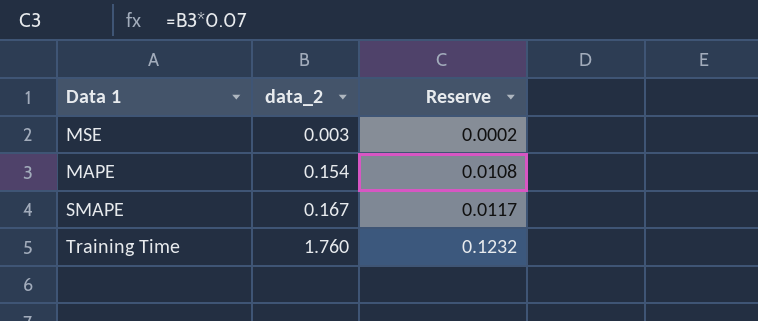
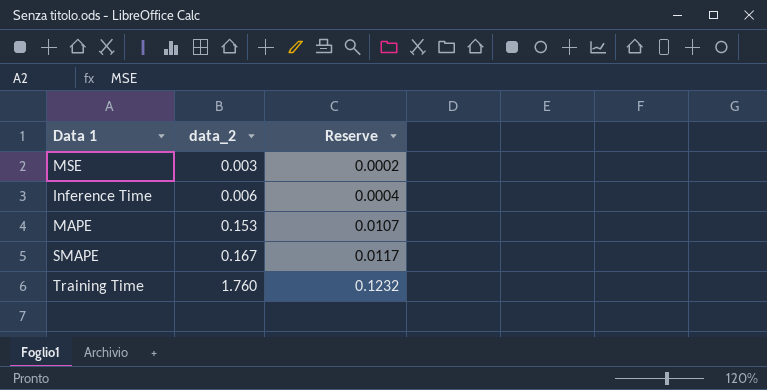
row Inference Time: none -> 0.006 | 0.0004
MAPE | data_2: 0.154 -> 0.153
MAPE | Reserve: 0.0108 -> 0.0107

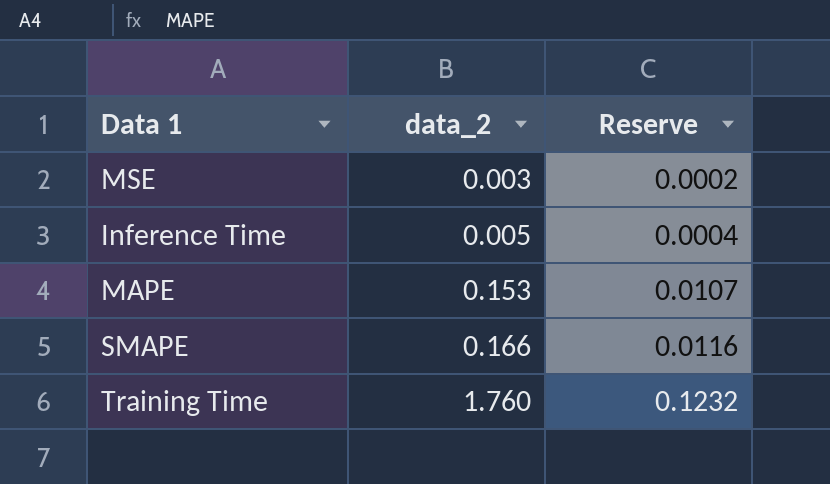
Inference Time | data_2: 0.006 -> 0.005
SMAPE | data_2: 0.167 -> 0.166
SMAPE | Reserve: 0.0117 -> 0.0116

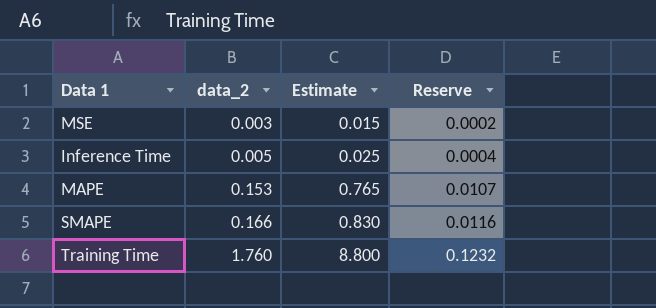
column Estimate | formula: none -> [data_2] * 5

